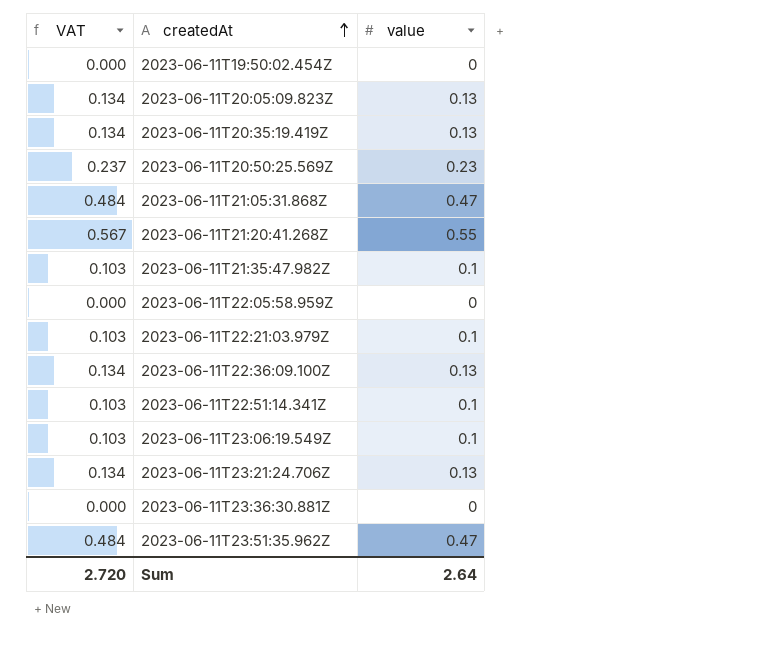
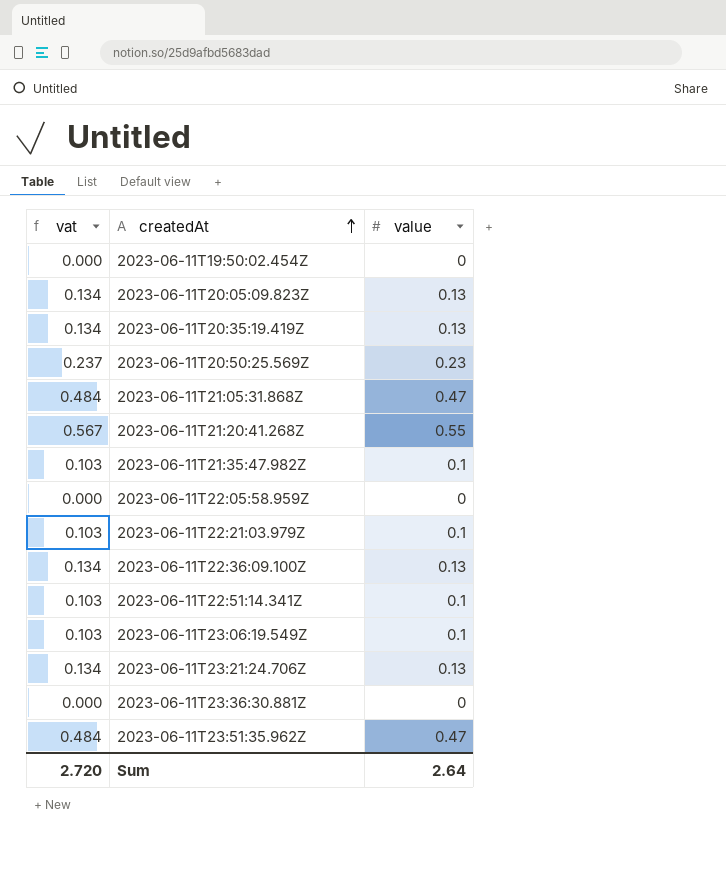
column name: VAT -> vat

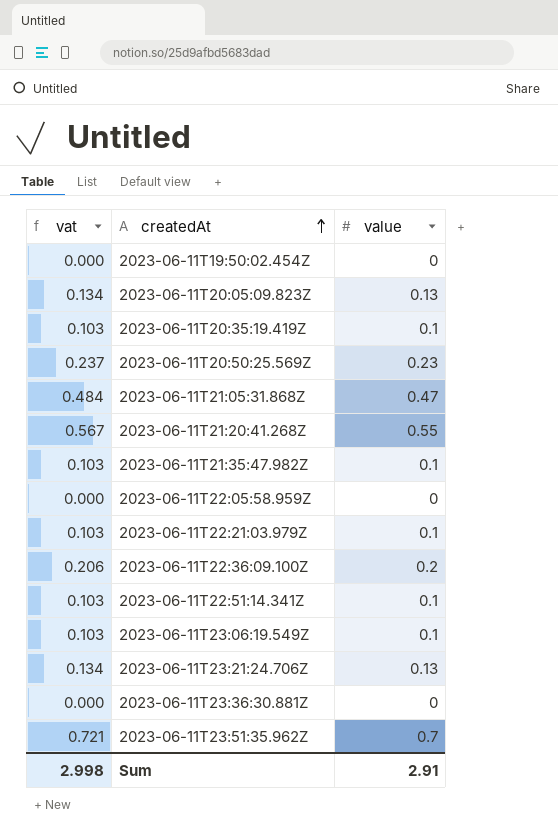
2023-06-11T20:35:19.419Z | vat: 0.134 -> 0.103
2023-06-11T20:35:19.419Z | value: 0.13 -> 0.1
2023-06-11T22:36:09.100Z | vat: 0.134 -> 0.206
2023-06-11T22:36:09.100Z | value: 0.13 -> 0.2
2023-06-11T23:51:35.962Z | vat: 0.484 -> 0.721
2023-06-11T23:51:35.962Z | value: 0.47 -> 0.7
Sum | vat: 2.720 -> 2.998
Sum | value: 2.64 -> 2.91

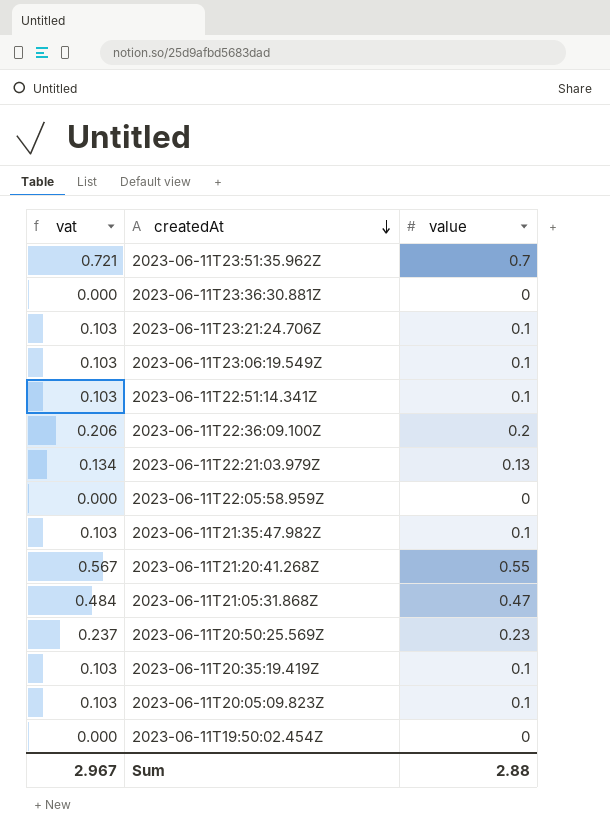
row order: createdAt ascending -> createdAt descending
2023-06-11T23:21:24.706Z | vat: 0.134 -> 0.103
2023-06-11T23:21:24.706Z | value: 0.13 -> 0.1
2023-06-11T22:21:03.979Z | vat: 0.103 -> 0.134
2023-06-11T22:21:03.979Z | value: 0.1 -> 0.13
2023-06-11T20:05:09.823Z | vat: 0.134 -> 0.103
2023-06-11T20:05:09.823Z | value: 0.13 -> 0.1
Sum | vat: 2.998 -> 2.967
Sum | value: 2.91 -> 2.88

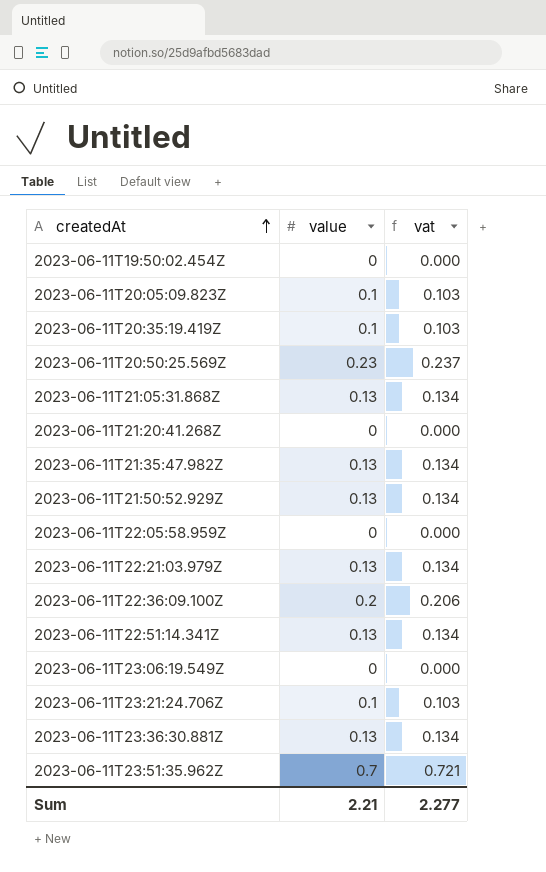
row order: createdAt descending -> createdAt ascending
column vat | position: 1 -> 3
2023-06-11T21:05:31.868Z | value: 0.47 -> 0.13
2023-06-11T21:05:31.868Z | vat: 0.484 -> 0.134
2023-06-11T21:20:41.268Z | value: 0.55 -> 0
2023-06-11T21:20:41.268Z | vat: 0.567 -> 0.000
2023-06-11T21:35:47.982Z | value: 0.1 -> 0.13
2023-06-11T21:35:47.982Z | vat: 0.103 -> 0.134
row 2023-06-11T21:50:52.929Z: none -> 0.13 | 0.134
2023-06-11T22:51:14.341Z | value: 0.1 -> 0.13
2023-06-11T22:51:14.341Z | vat: 0.103 -> 0.134
2023-06-11T23:06:19.549Z | value: 0.1 -> 0
2023-06-11T23:06:19.549Z | vat: 0.103 -> 0.000
2023-06-11T23:36:30.881Z | value: 0 -> 0.13
2023-06-11T23:36:30.881Z | vat: 0.000 -> 0.134
Sum | value: 2.88 -> 2.21
Sum | vat: 2.967 -> 2.277

